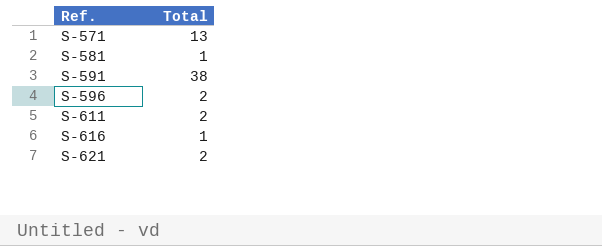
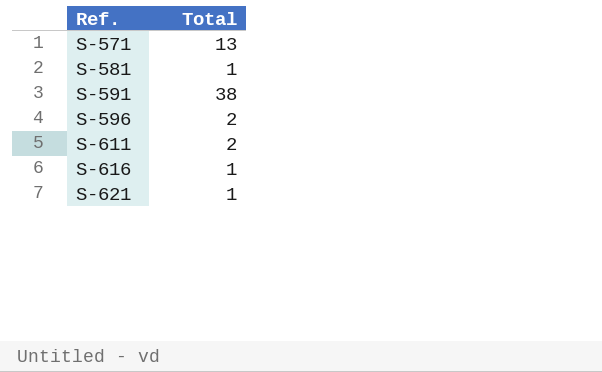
S-621 | Total: 2 -> 1

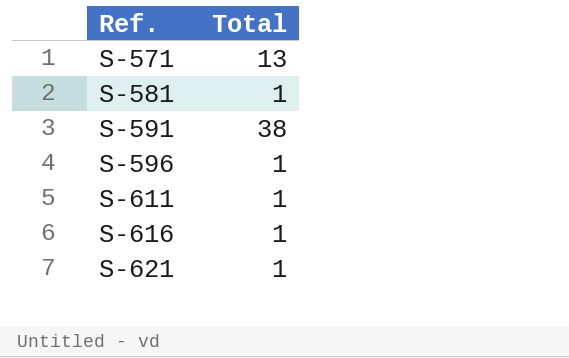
S-596 | Total: 2 -> 1
S-611 | Total: 2 -> 1

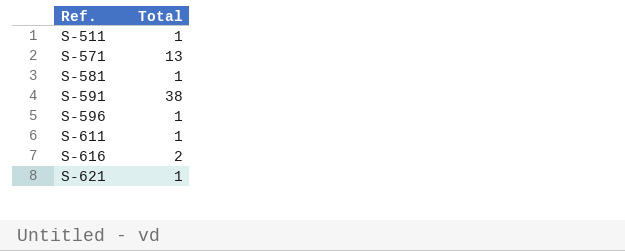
row S-511: none -> 1
S-616 | Total: 1 -> 2

